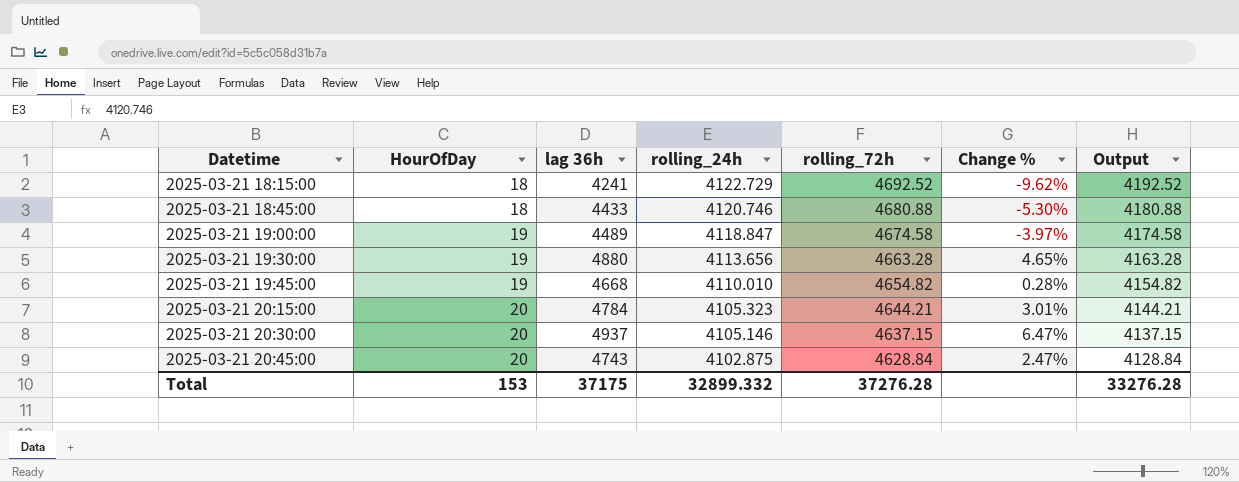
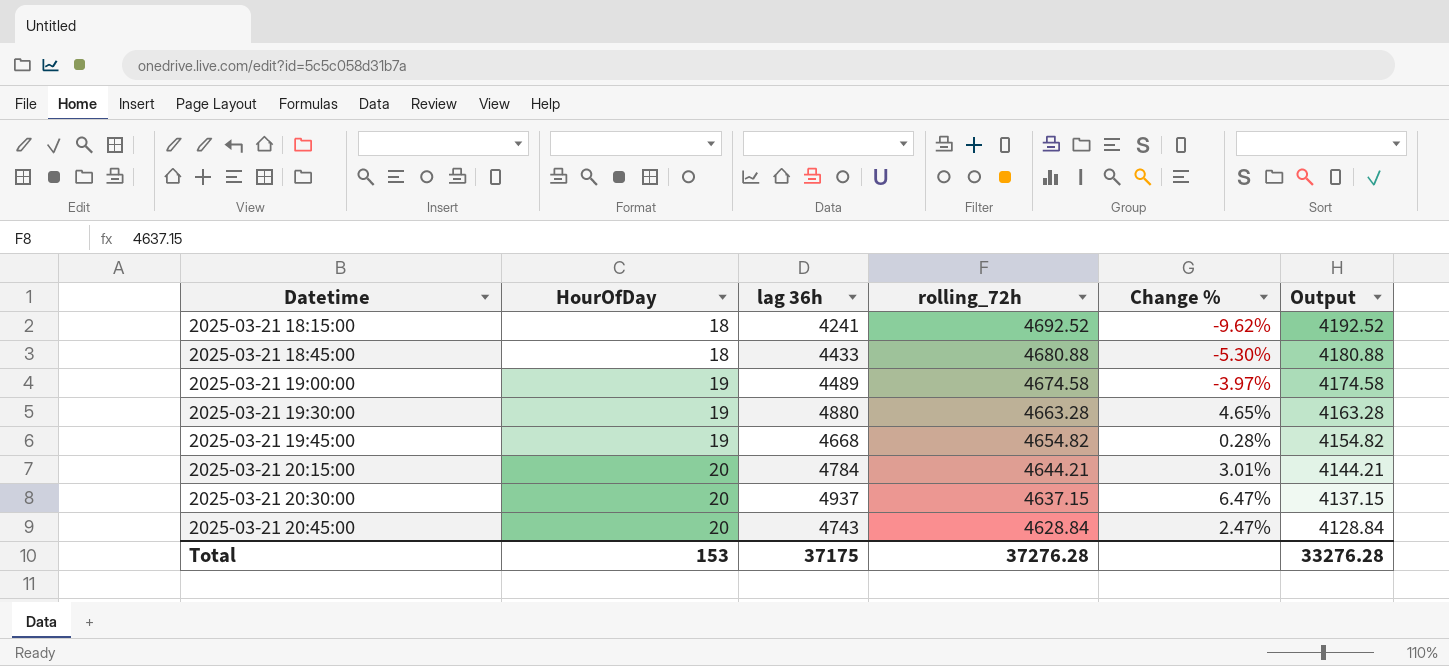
column rolling_24h | position: 4 -> none

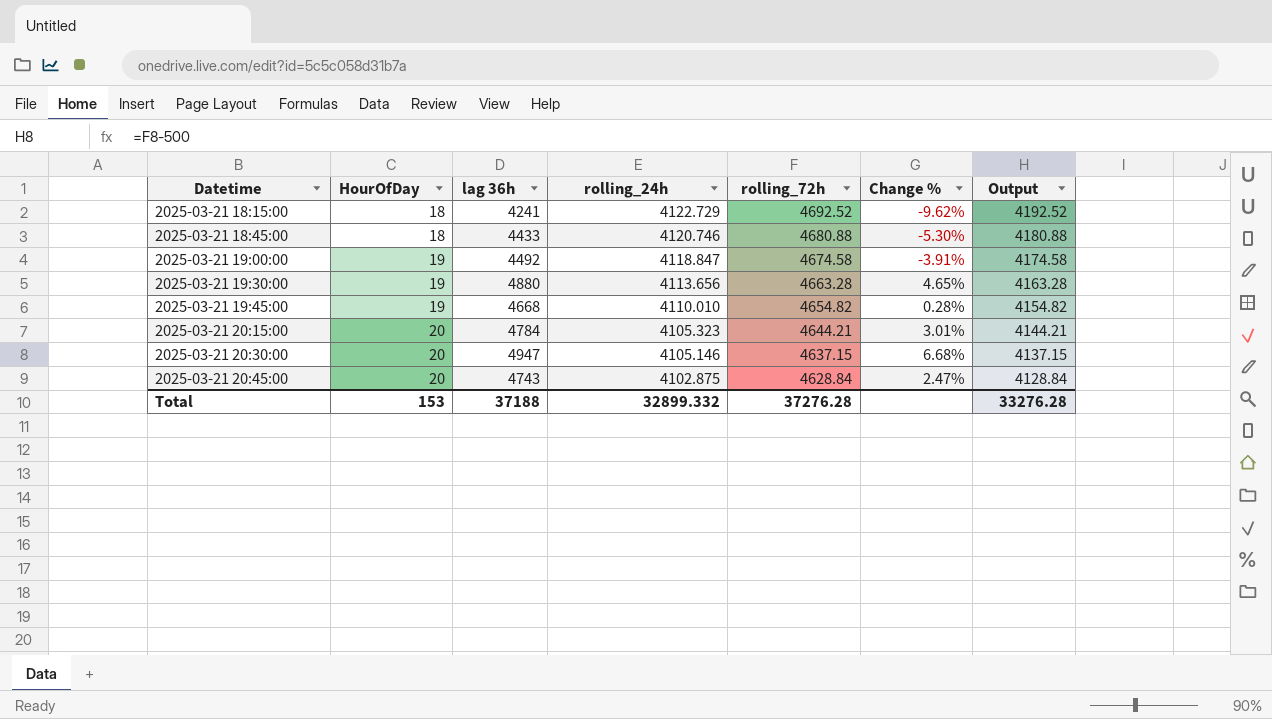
column rolling_24h | position: none -> 4
2025-03-21 19:00:00 | lag 36h: 4489 -> 4492
2025-03-21 19:00:00 | Change %: -3.97% -> -3.91%
2025-03-21 20:30:00 | lag 36h: 4937 -> 4947
2025-03-21 20:30:00 | Change %: 6.47% -> 6.68%
Total | lag 36h: 37175 -> 37188

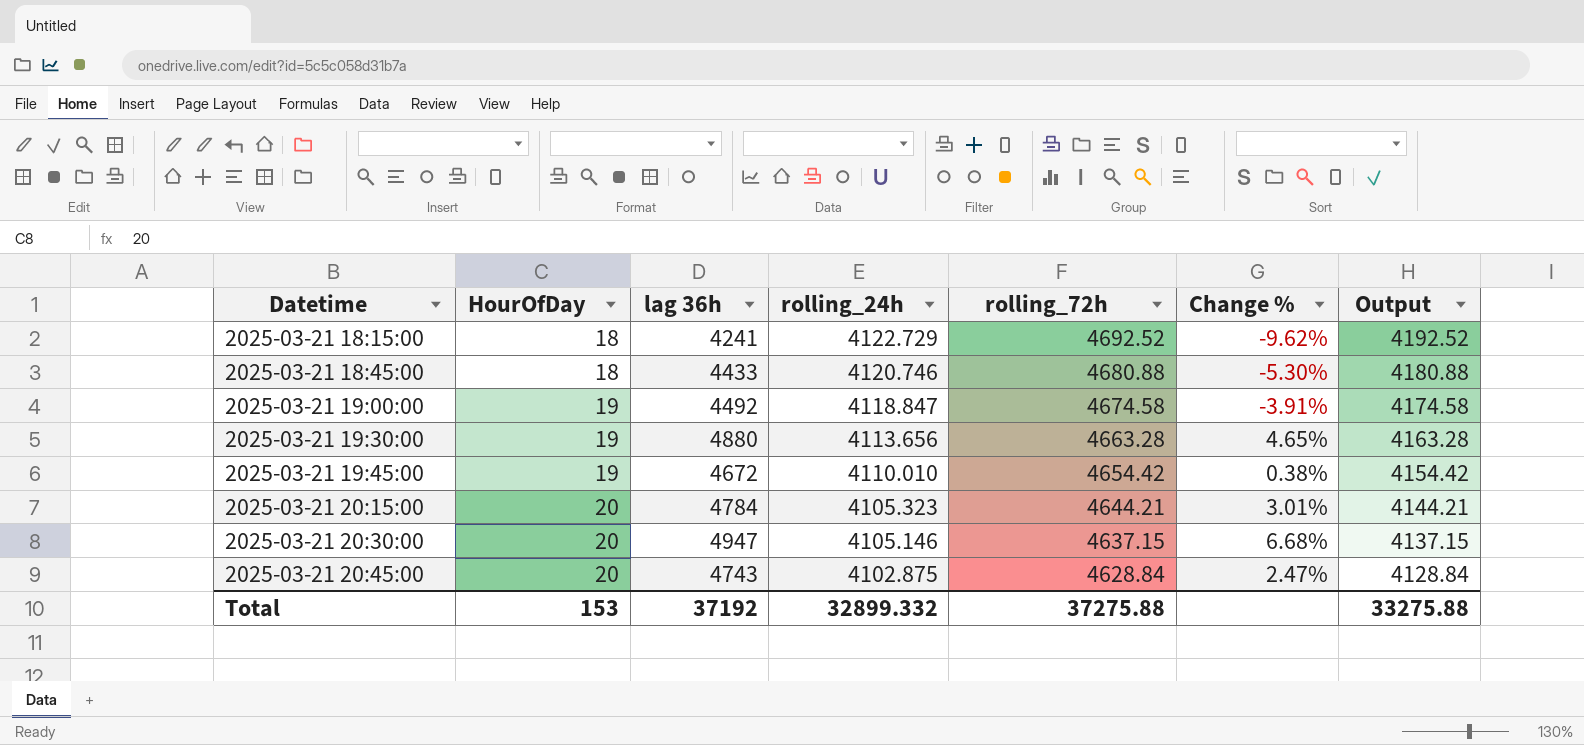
2025-03-21 19:45:00 | lag 36h: 4668 -> 4672
2025-03-21 19:45:00 | rolling_72h: 4654.82 -> 4654.42
2025-03-21 19:45:00 | Change %: 0.28% -> 0.38%
2025-03-21 19:45:00 | Output: 4154.82 -> 4154.42
Total | lag 36h: 37188 -> 37192
Total | rolling_72h: 37276.28 -> 37275.88
Total | Output: 33276.28 -> 33275.88

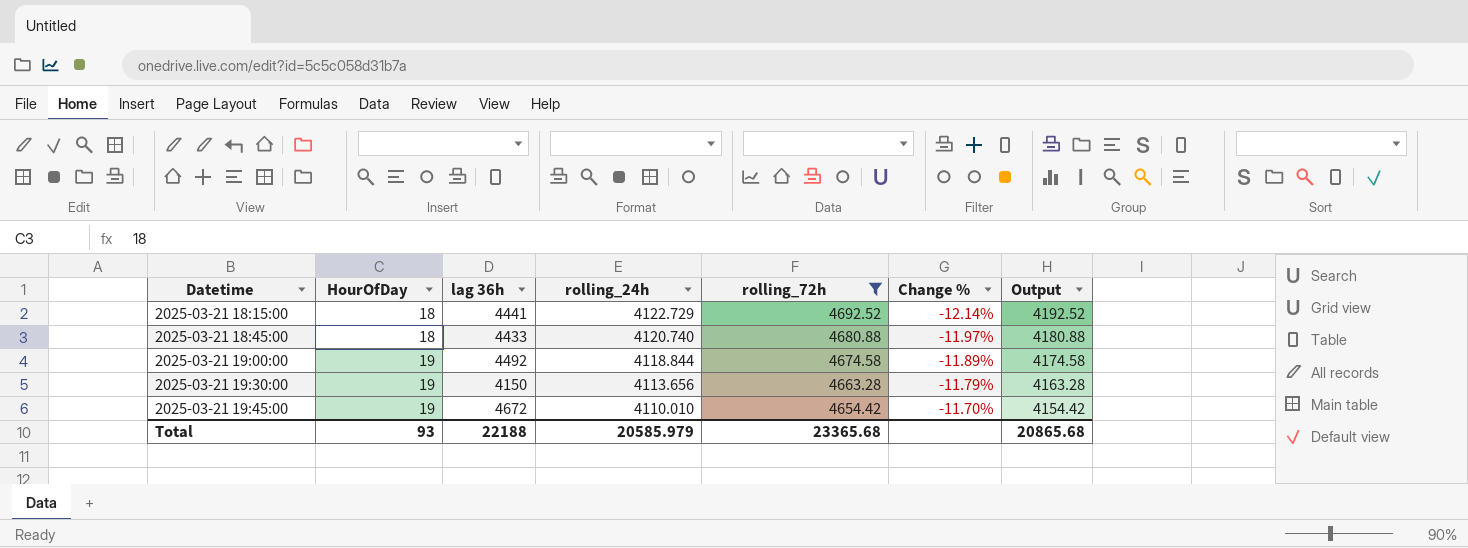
filter: none -> rolling_72h >= 4654.42
column Change % | formula: ([lag 36h] - [rolling_72h]) / [rolling_72h] -> ([rolling_24h] - [rolling_72h]) / [rolling_72h]
2025-03-21 18:15:00 | lag 36h: 4241 -> 4441
2025-03-21 18:45:00 | rolling_24h: 4120.746 -> 4120.740
2025-03-21 19:00:00 | rolling_24h: 4118.847 -> 4118.844
2025-03-21 19:30:00 | lag 36h: 4880 -> 4150
Total | HourOfDay: 153 -> 93
Total | lag 36h: 37192 -> 22188
Total | rolling_24h: 32899.332 -> 20585.979
Total | rolling_72h: 37275.88 -> 23365.68
Total | Output: 33275.88 -> 20865.68

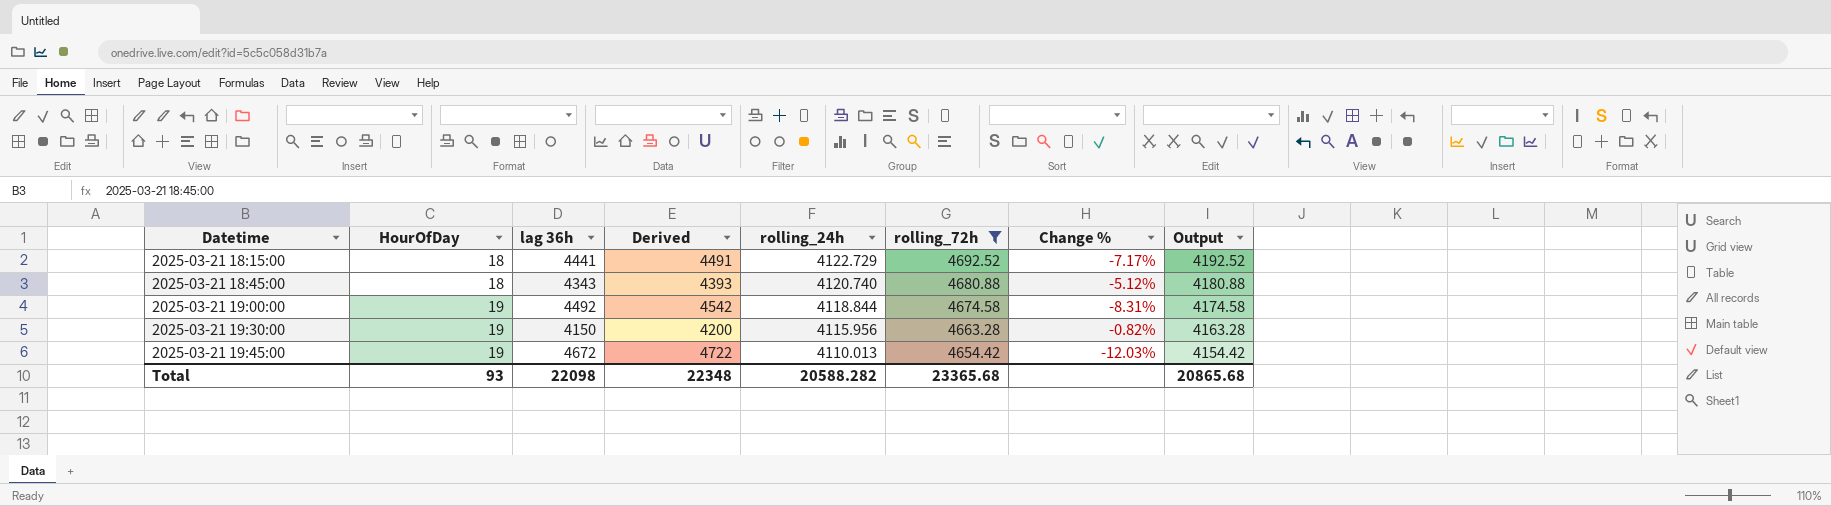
column Derived | formula: none -> [lag 36h] + 50
column Change % | formula: ([rolling_24h] - [rolling_72h]) / [rolling_72h] -> ([rolling_24h] - [lag 36h]) / [lag 36h]
2025-03-21 18:45:00 | lag 36h: 4433 -> 4343
2025-03-21 19:30:00 | rolling_24h: 4113.656 -> 4115.956
2025-03-21 19:45:00 | rolling_24h: 4110.010 -> 4110.013
Total | lag 36h: 22188 -> 22098
Total | rolling_24h: 20585.979 -> 20588.282

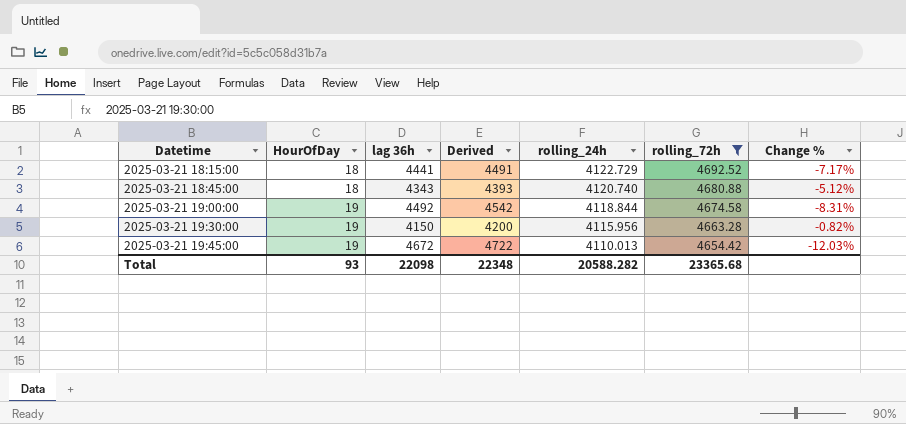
column Output | formula: [rolling_72h] - 500 -> none

